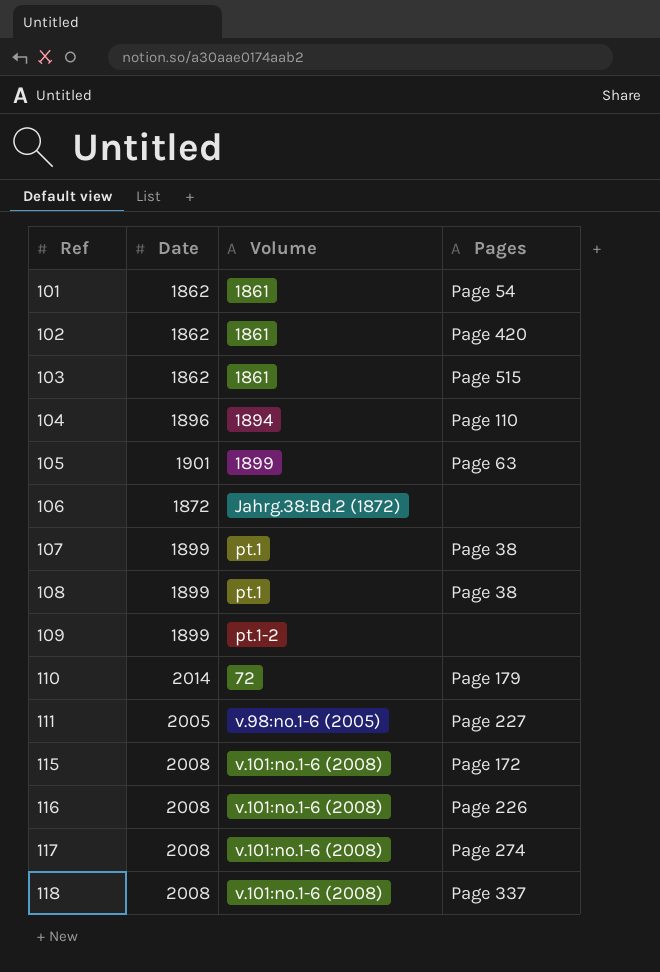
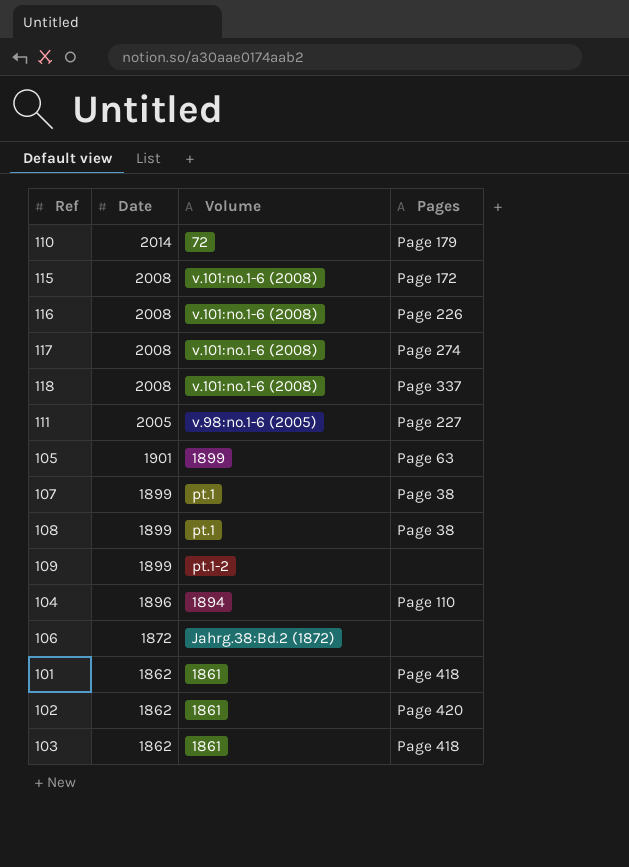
row order: Ref ascending -> Date descending
101 | Pages: Page 54 -> Page 418
103 | Pages: Page 515 -> Page 418

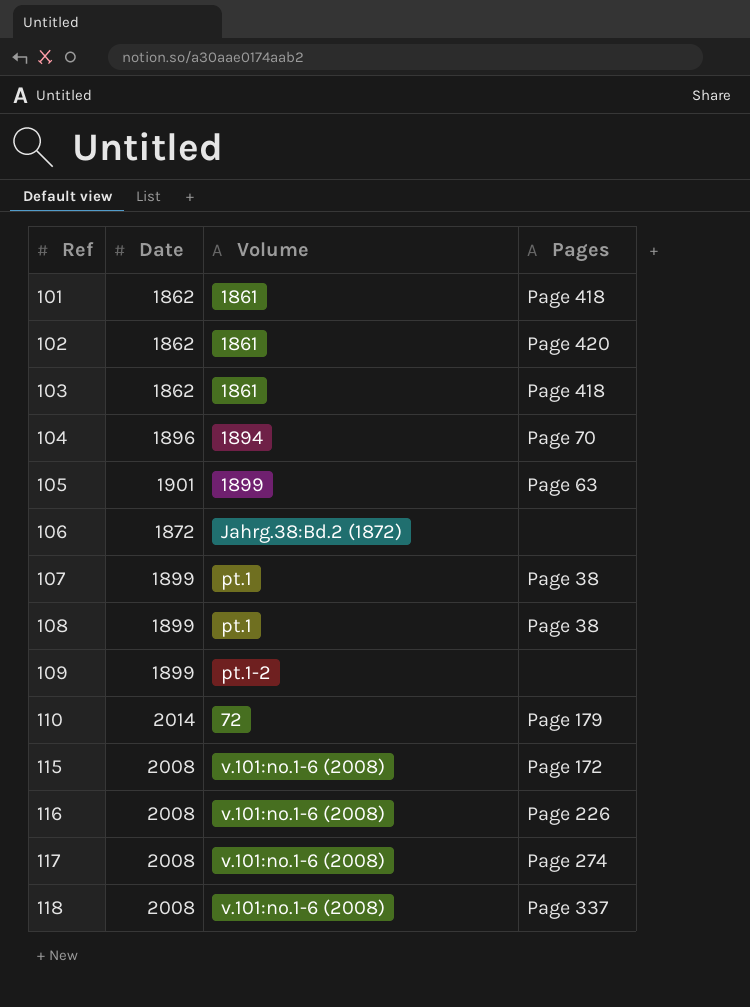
row order: Date descending -> Ref ascending
row 111: 2005 | v.98:no.1-6 (2005) | Page 227 -> none
104 | Pages: Page 110 -> Page 70

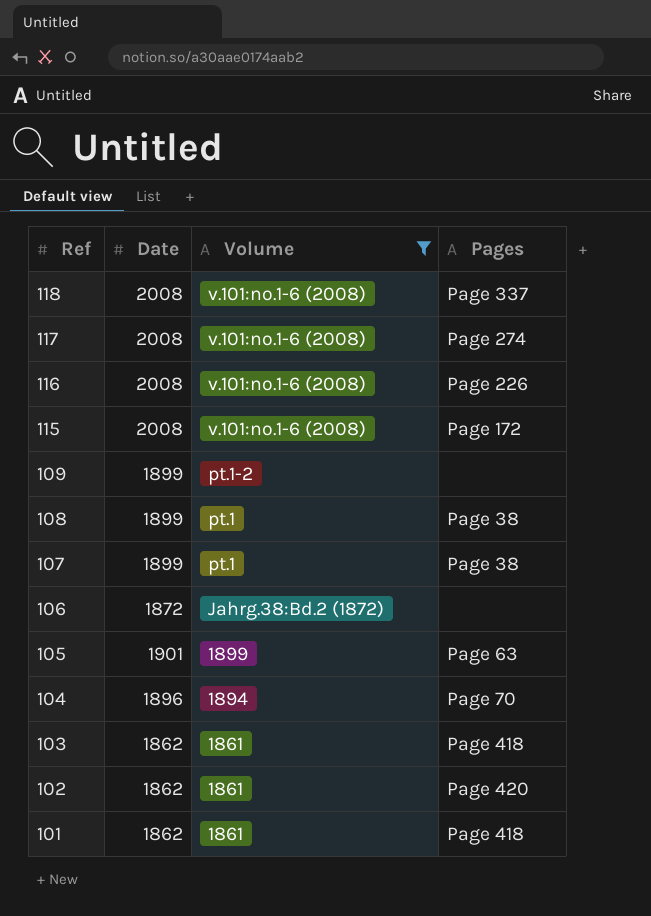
filter: none -> Volume != 72
row order: Ref ascending -> Ref descending

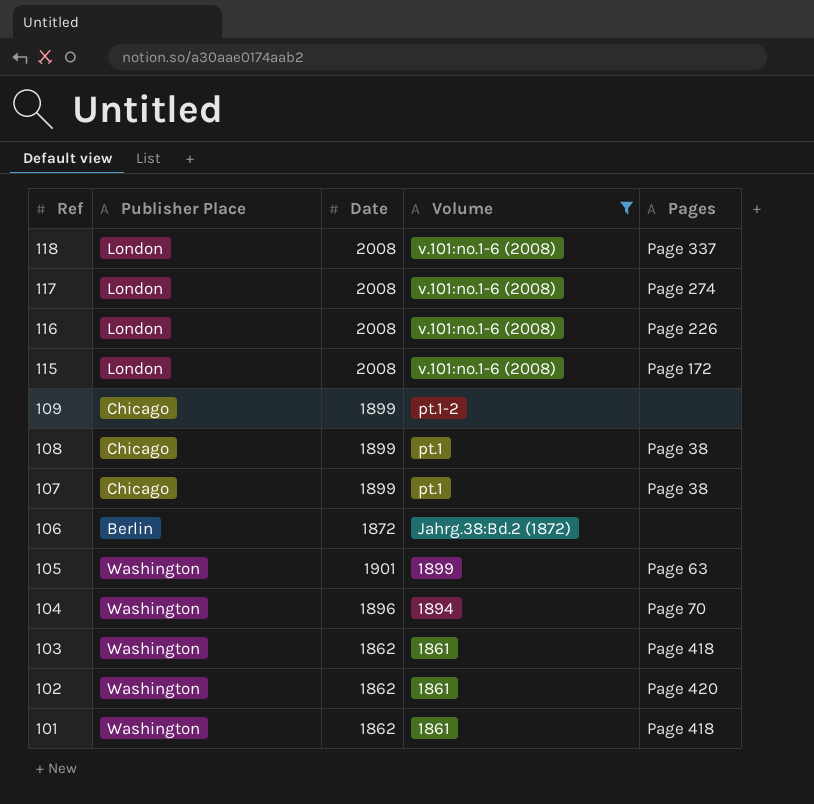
column Publisher Place | position: none -> 2

